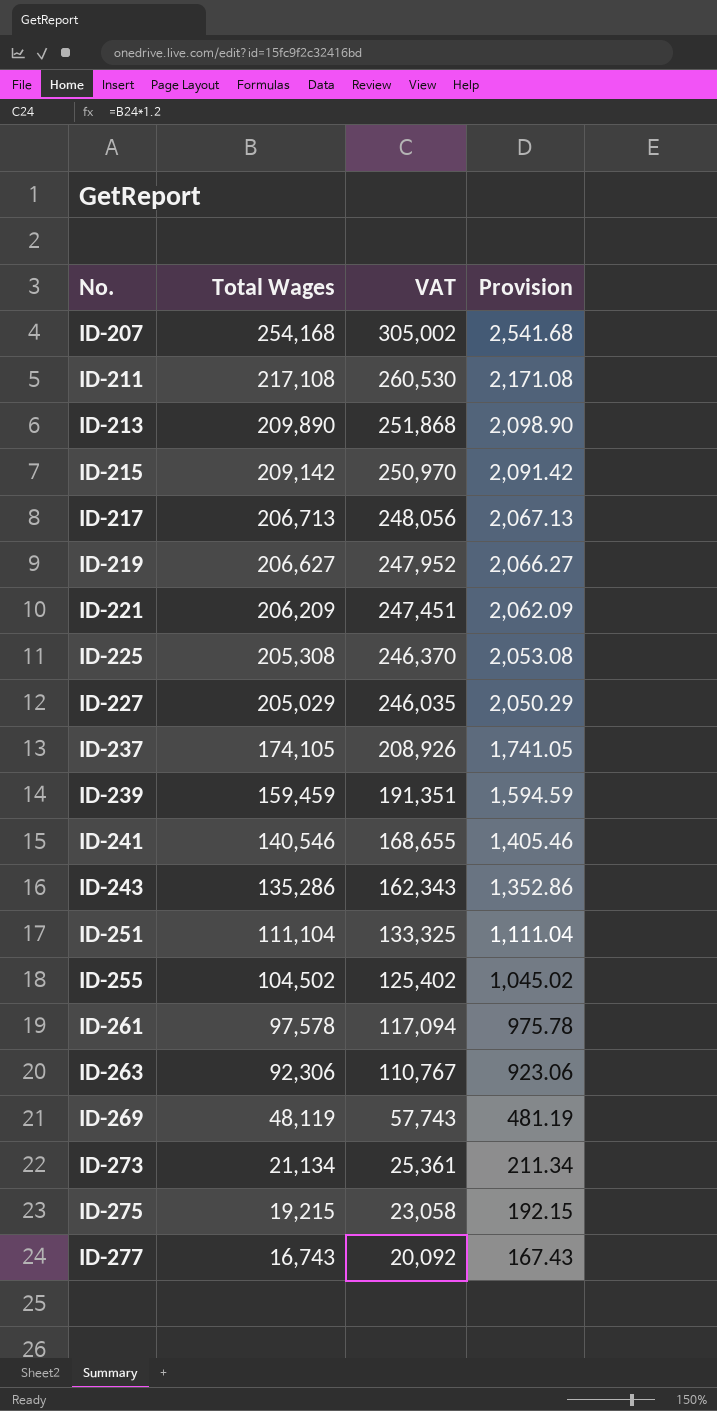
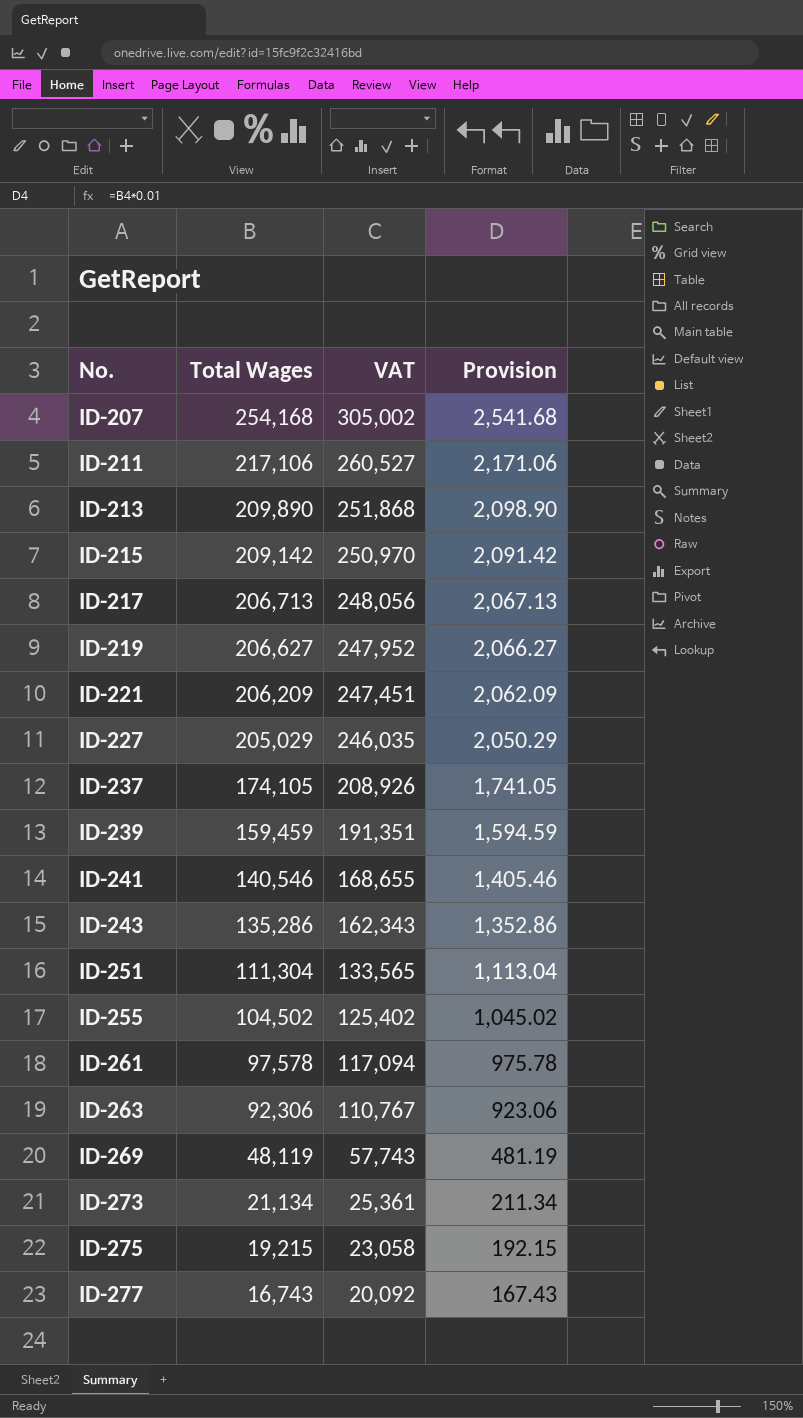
row ID-225: 205,308 | 246,370 | 2,053.08 -> none
ID-211 | Total Wages: 217,108 -> 217,106
ID-211 | VAT: 260,530 -> 260,527
ID-211 | Provision: 2,171.08 -> 2,171.06
ID-251 | Total Wages: 111,104 -> 111,304
ID-251 | VAT: 133,325 -> 133,565
ID-251 | Provision: 1,111.04 -> 1,113.04

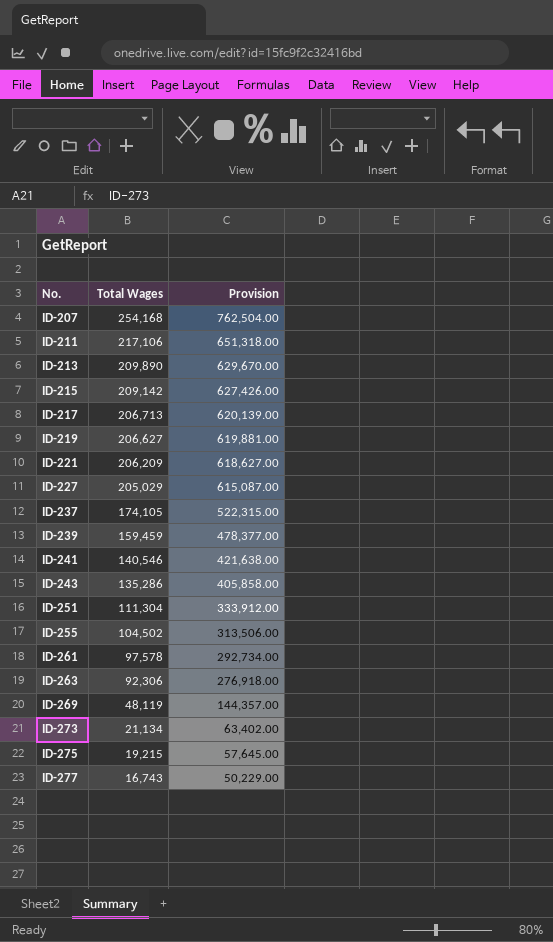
column VAT | formula: [Total Wages] * 1.2 -> none
column Provision | formula: [Total Wages] * 0.01 -> [Total Wages] * 3

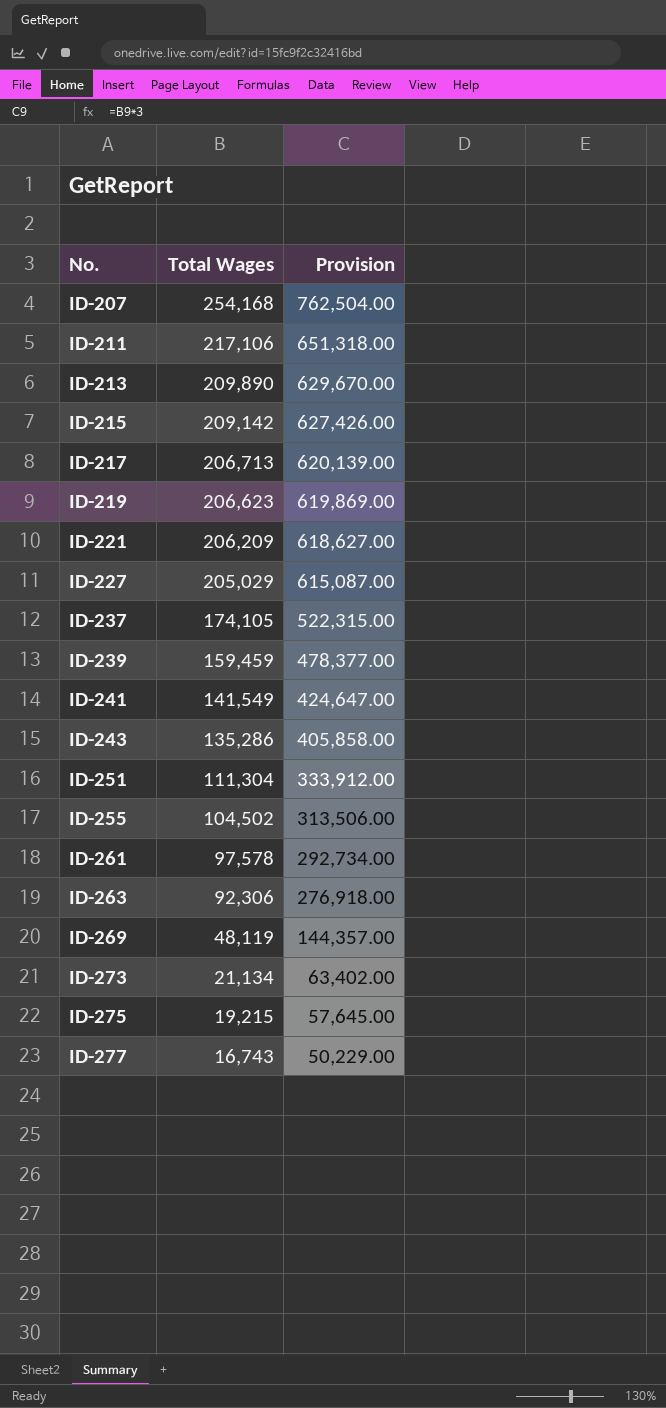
ID-219 | Total Wages: 206,627 -> 206,623
ID-219 | Provision: 619,881.00 -> 619,869.00
ID-241 | Total Wages: 140,546 -> 141,549
ID-241 | Provision: 421,638.00 -> 424,647.00

